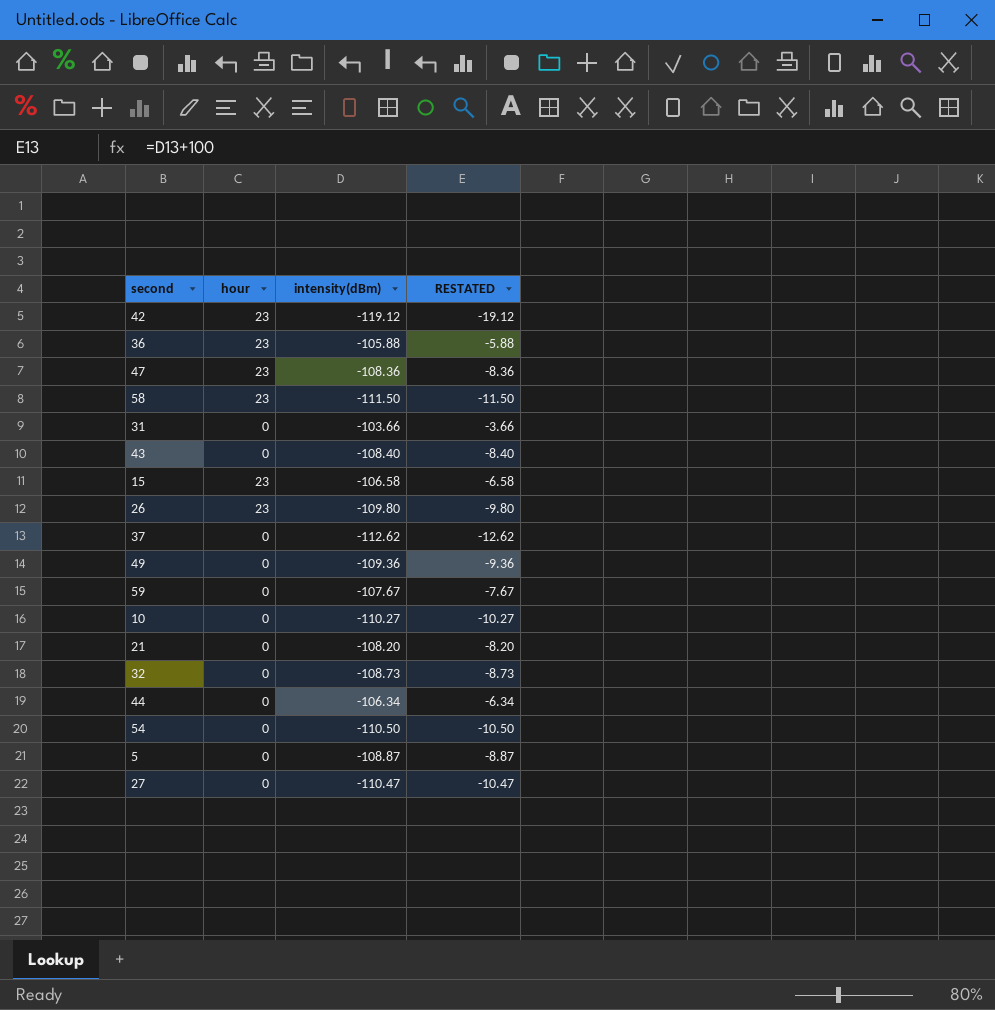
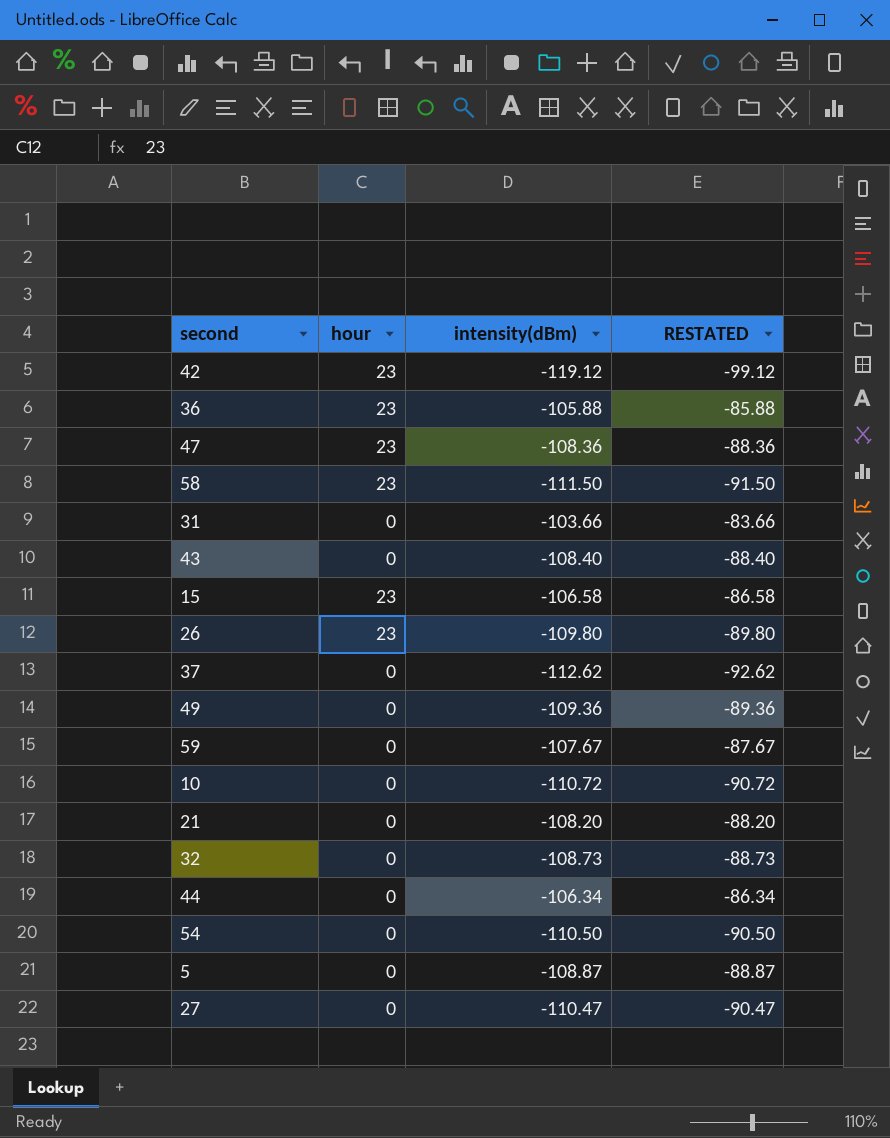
column RESTATED | formula: [intensity(dBm)] + 100 -> [intensity(dBm)] + 20
10 | intensity(dBm): -110.27 -> -110.72

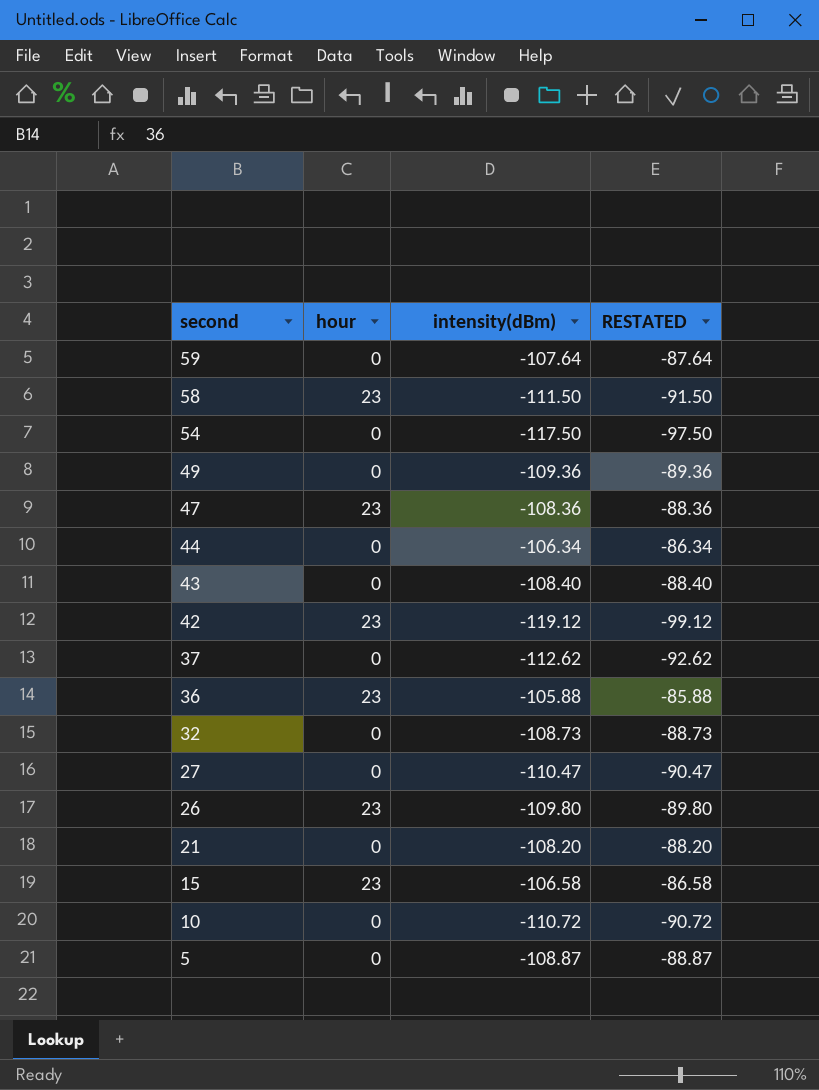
row order: none -> second descending
row 31: 0 | -103.66 | -83.66 -> none
59 | intensity(dBm): -107.67 -> -107.64
59 | RESTATED: -87.67 -> -87.64
54 | intensity(dBm): -110.50 -> -117.50
54 | RESTATED: -90.50 -> -97.50

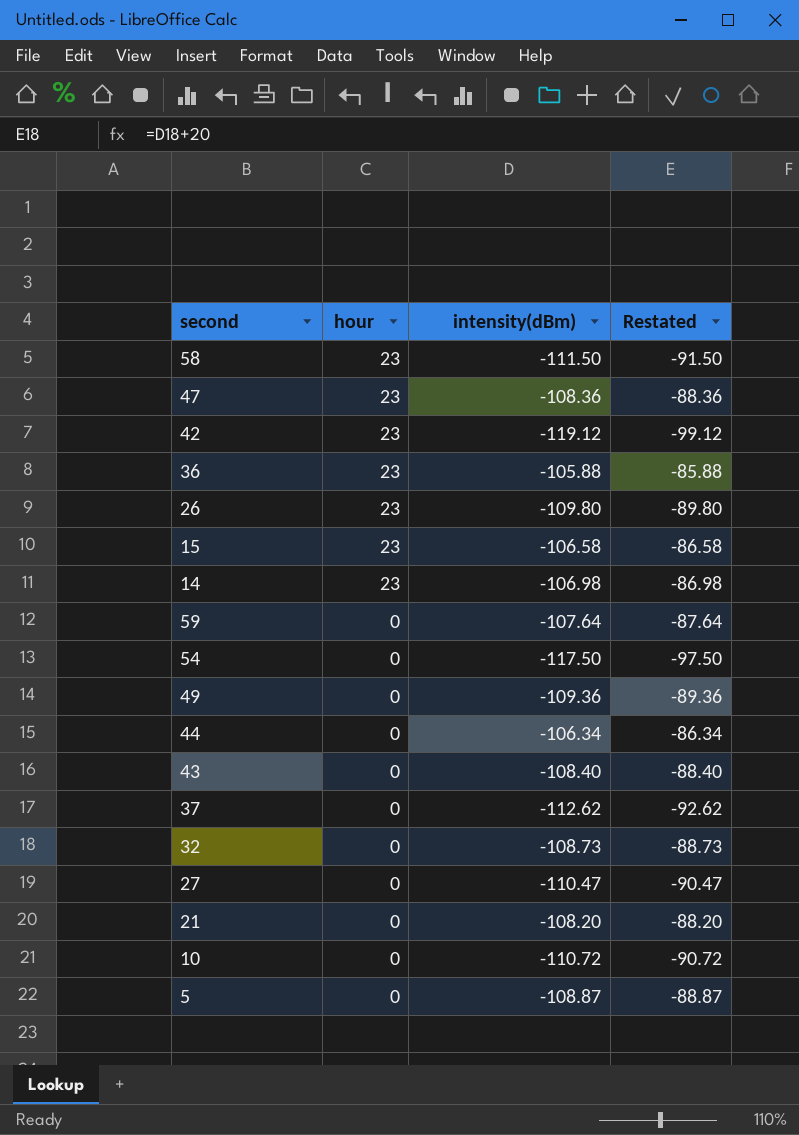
row order: second descending -> hour descending
column name: RESTATED -> Restated
row 14: none -> 23 | -106.98 | -86.98

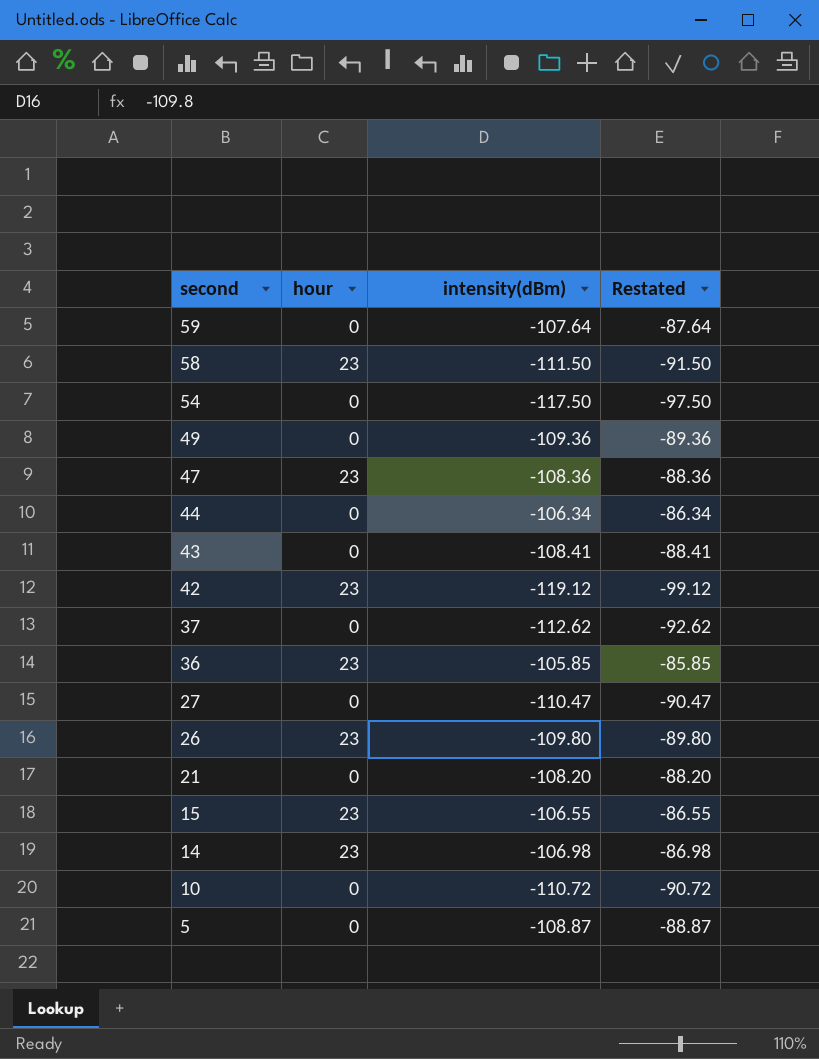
row order: hour descending -> second descending
row 32: 0 | -108.73 | -88.73 -> none
43 | intensity(dBm): -108.40 -> -108.41
43 | Restated: -88.40 -> -88.41
36 | intensity(dBm): -105.88 -> -105.85
36 | Restated: -85.88 -> -85.85
15 | intensity(dBm): -106.58 -> -106.55
15 | Restated: -86.58 -> -86.55

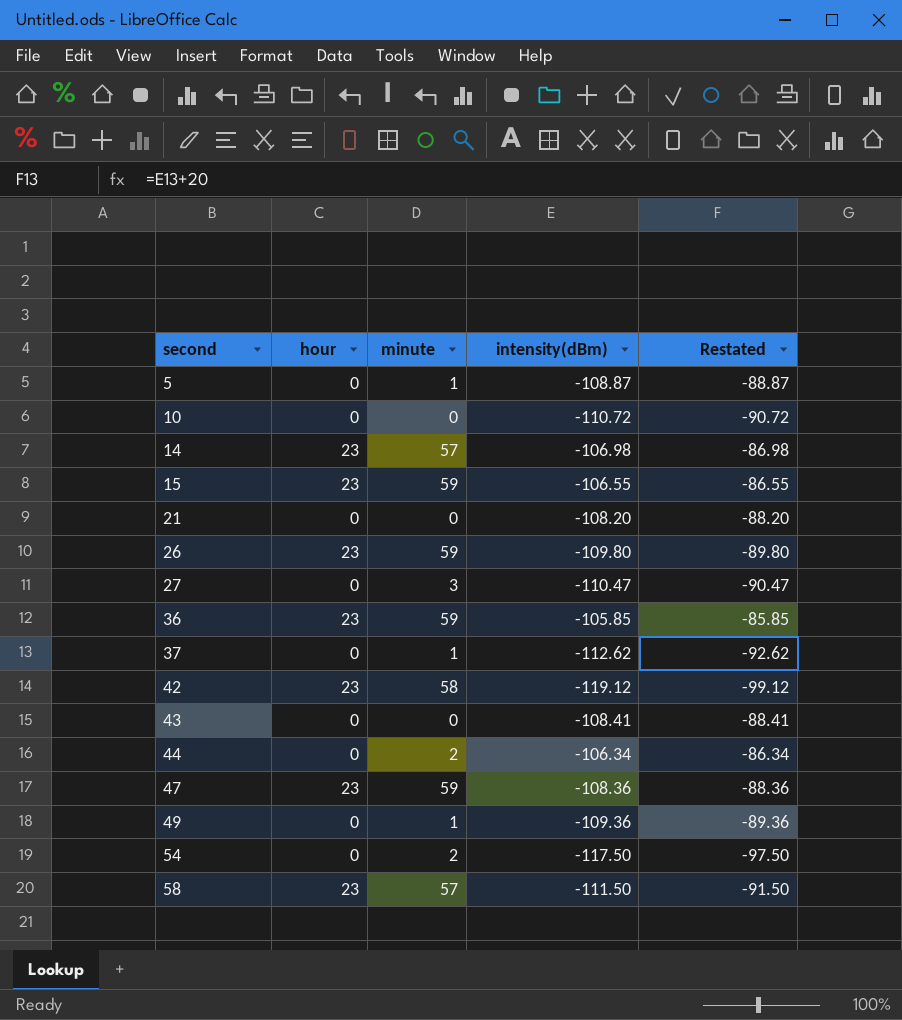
row order: second descending -> second ascending
column minute | position: none -> 3
row 59: 0 | -107.64 | -87.64 -> none

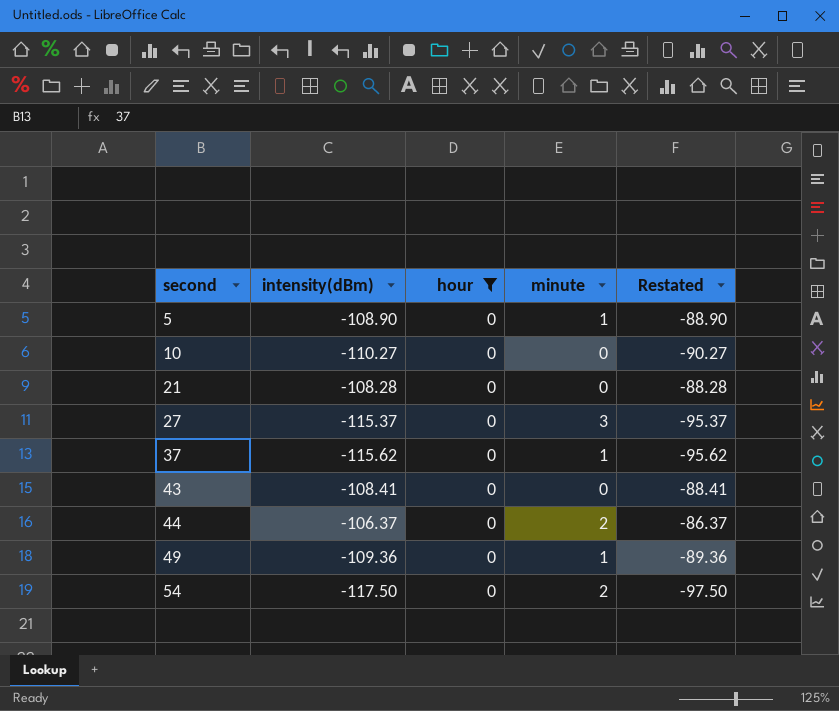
filter: none -> hour = 0
column intensity(dBm) | position: 4 -> 2
5 | intensity(dBm): -108.87 -> -108.90
5 | Restated: -88.87 -> -88.90
10 | intensity(dBm): -110.72 -> -110.27
10 | Restated: -90.72 -> -90.27
21 | intensity(dBm): -108.20 -> -108.28
21 | Restated: -88.20 -> -88.28
27 | intensity(dBm): -110.47 -> -115.37
27 | Restated: -90.47 -> -95.37
37 | intensity(dBm): -112.62 -> -115.62
37 | Restated: -92.62 -> -95.62
44 | intensity(dBm): -106.34 -> -106.37
44 | Restated: -86.34 -> -86.37

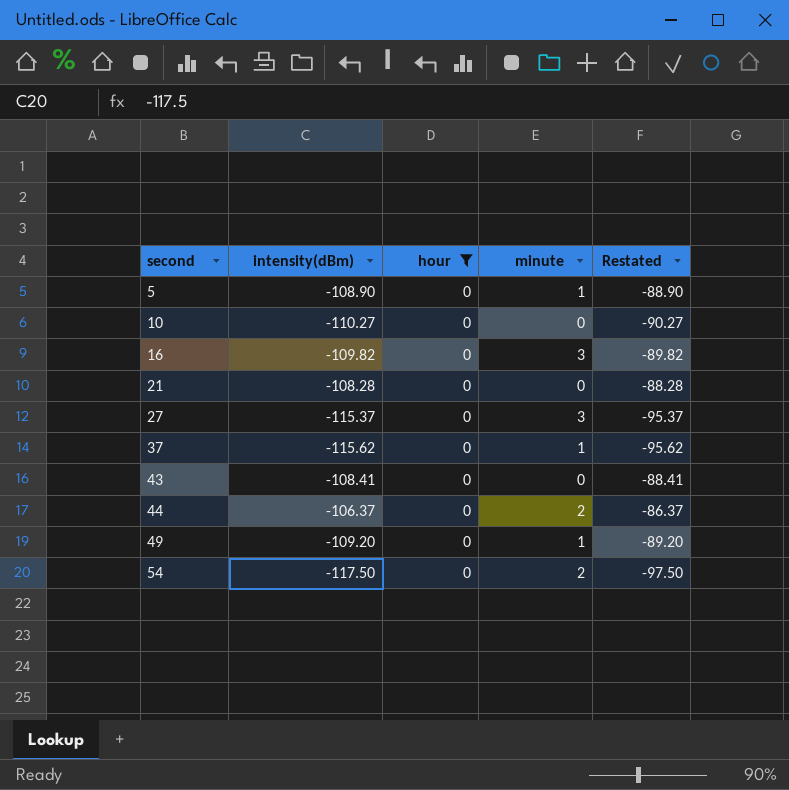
row 16: none -> -109.82 | 0 | 3 | -89.82
49 | intensity(dBm): -109.36 -> -109.20
49 | Restated: -89.36 -> -89.20

